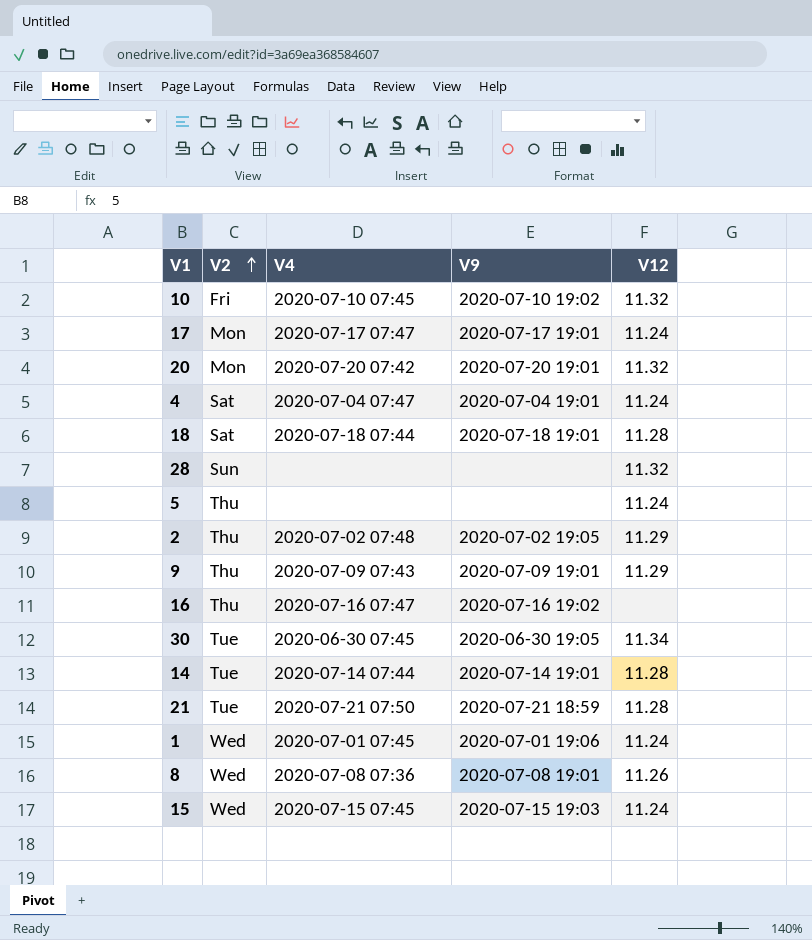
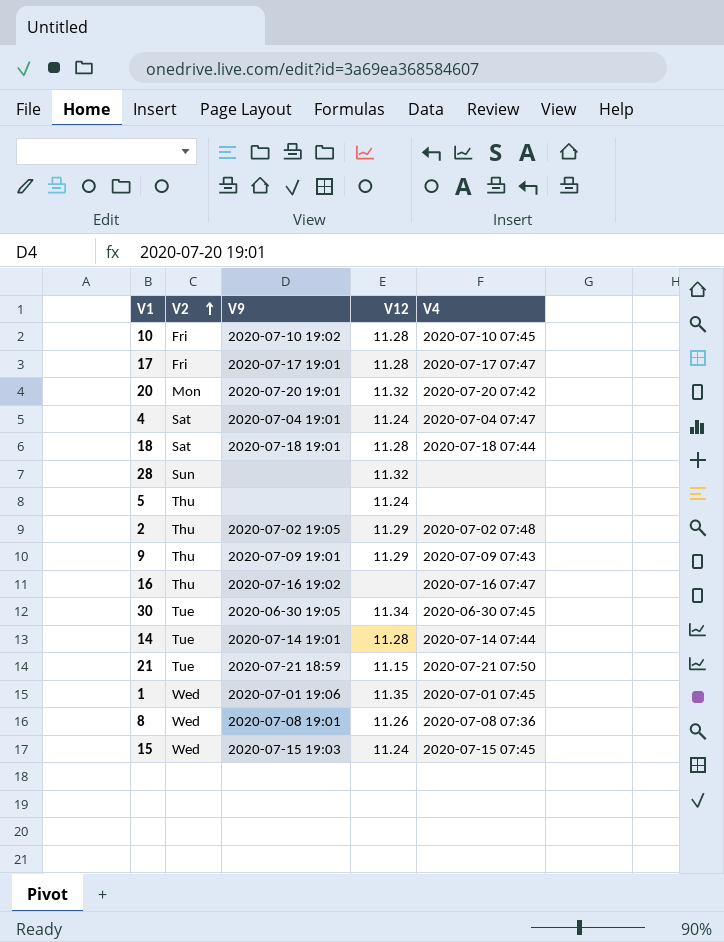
column V4 | position: 3 -> 5
10 | V12: 11.32 -> 11.28
17 | V2: Mon -> Fri
17 | V12: 11.24 -> 11.28
21 | V12: 11.28 -> 11.15
1 | V12: 11.24 -> 11.35

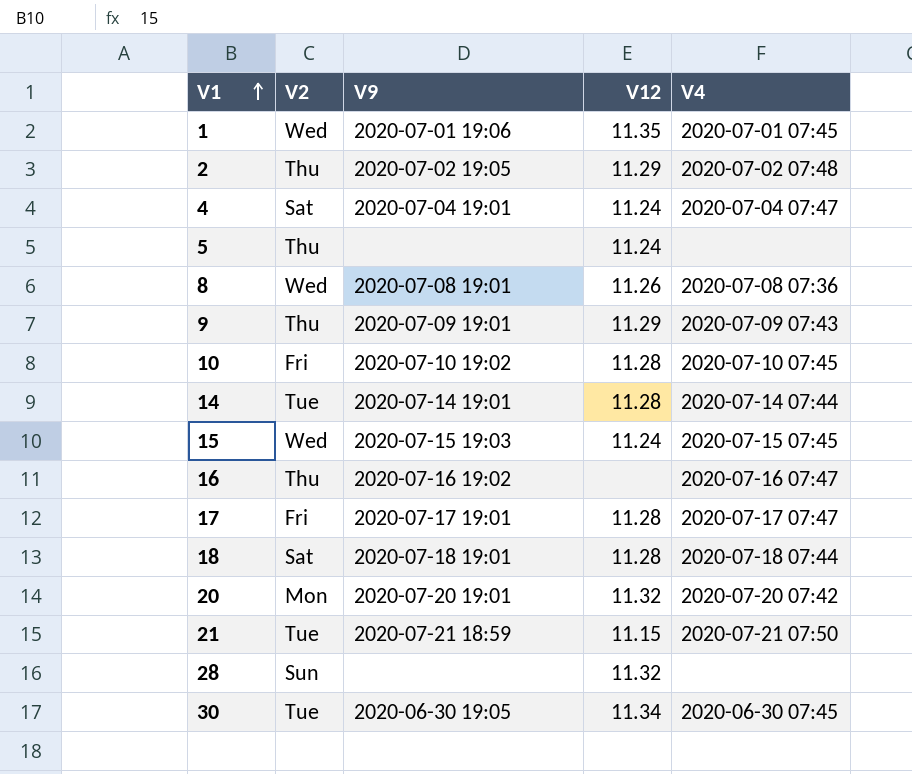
row order: V2 ascending -> V1 ascending

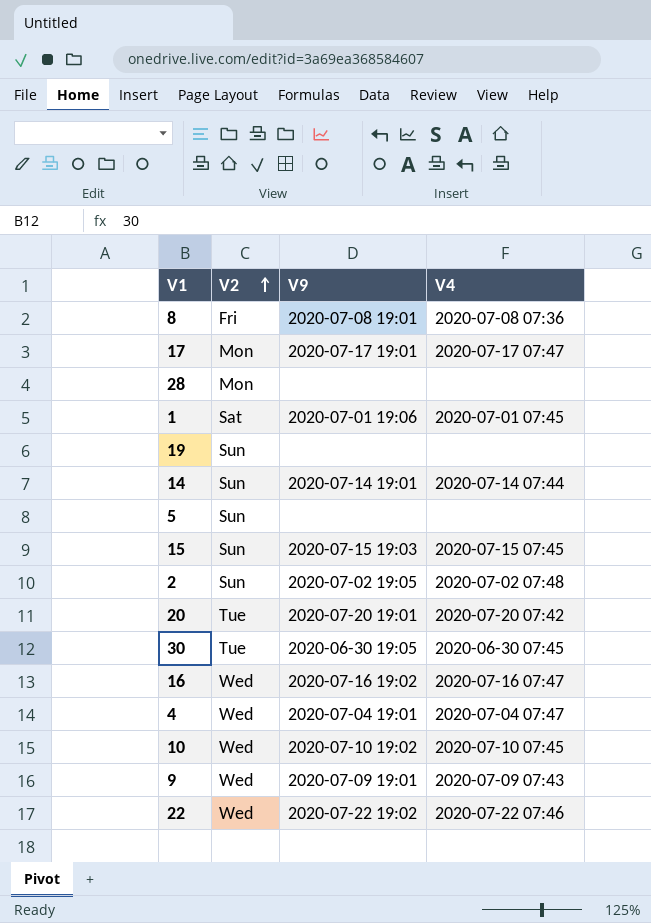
row order: V1 ascending -> V2 ascending
column V12 | position: 4 -> none
row 18: Sat | 2020-07-18 19:01 | 11.28 | 2020-07-18 07:44 -> none
row 21: Tue | 2020-07-21 18:59 | 11.15 | 2020-07-21 07:50 -> none
8 | V2: Wed -> Fri
17 | V2: Fri -> Mon
28 | V2: Sun -> Mon
1 | V2: Wed -> Sat
row 19: none -> Sun | none | none
14 | V2: Tue -> Sun
5 | V2: Thu -> Sun
15 | V2: Wed -> Sun
2 | V2: Thu -> Sun
20 | V2: Mon -> Tue
16 | V2: Thu -> Wed
4 | V2: Sat -> Wed
10 | V2: Fri -> Wed
9 | V2: Thu -> Wed
row 22: none -> Wed | 2020-07-22 19:02 | 2020-07-22 07:46

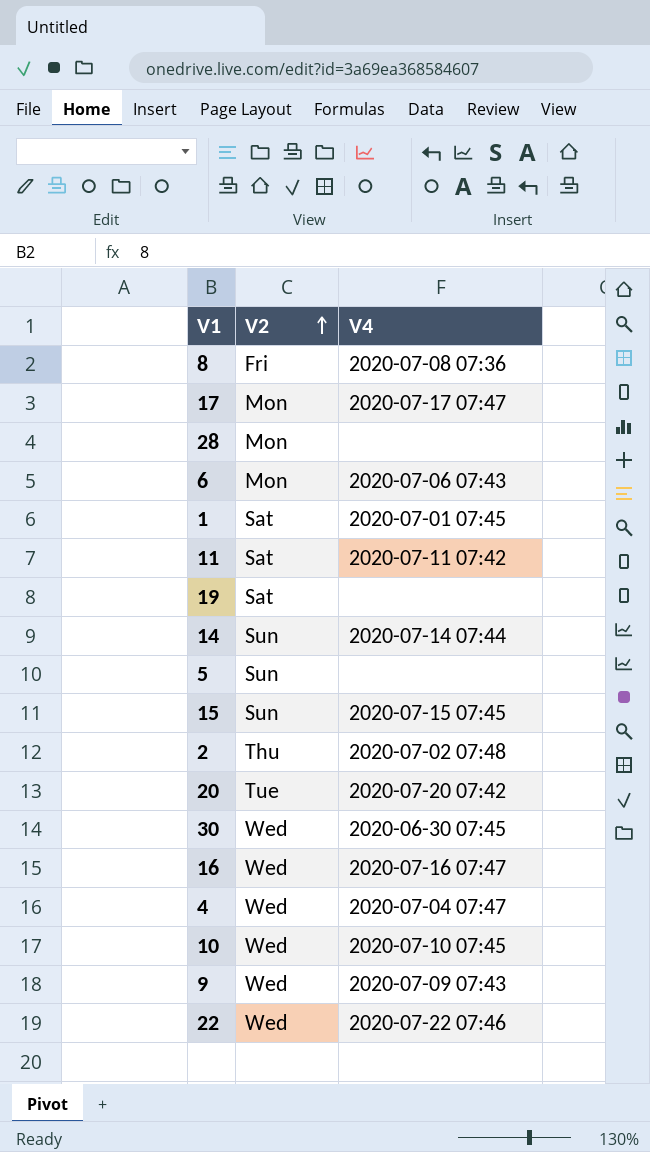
column V9 | position: 3 -> none
row 6: none -> Mon | 2020-07-06 07:43
row 11: none -> Sat | 2020-07-11 07:42
19 | V2: Sun -> Sat
2 | V2: Sun -> Thu
30 | V2: Tue -> Wed

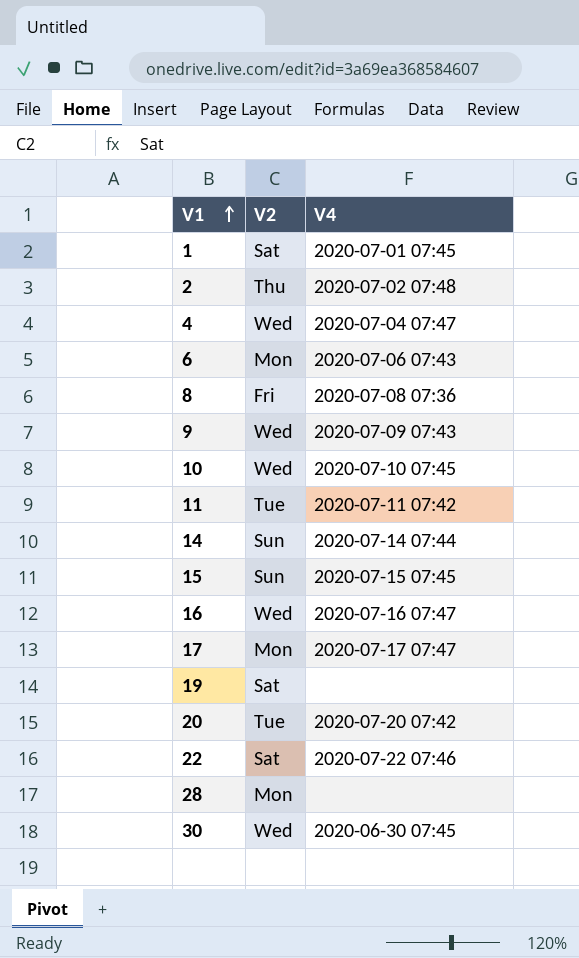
row order: V2 ascending -> V1 ascending
row 5: Sun | none -> none
11 | V2: Sat -> Tue
22 | V2: Wed -> Sat

